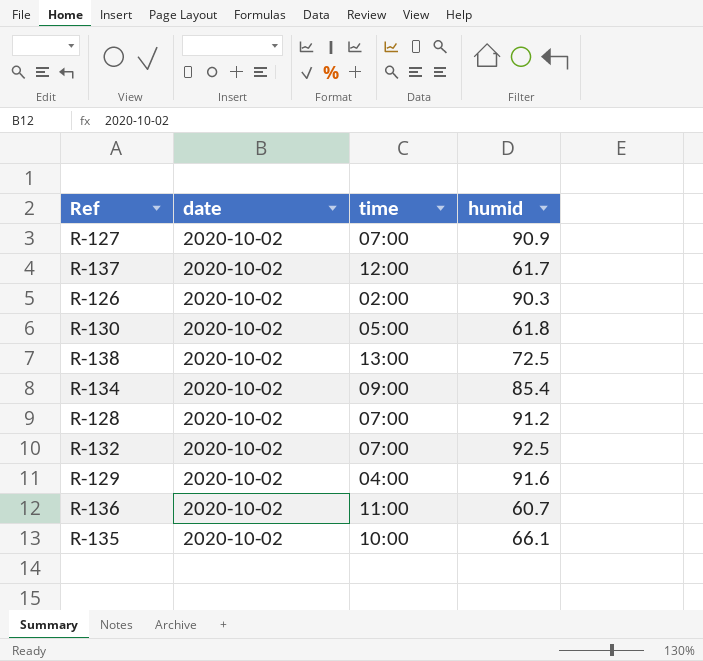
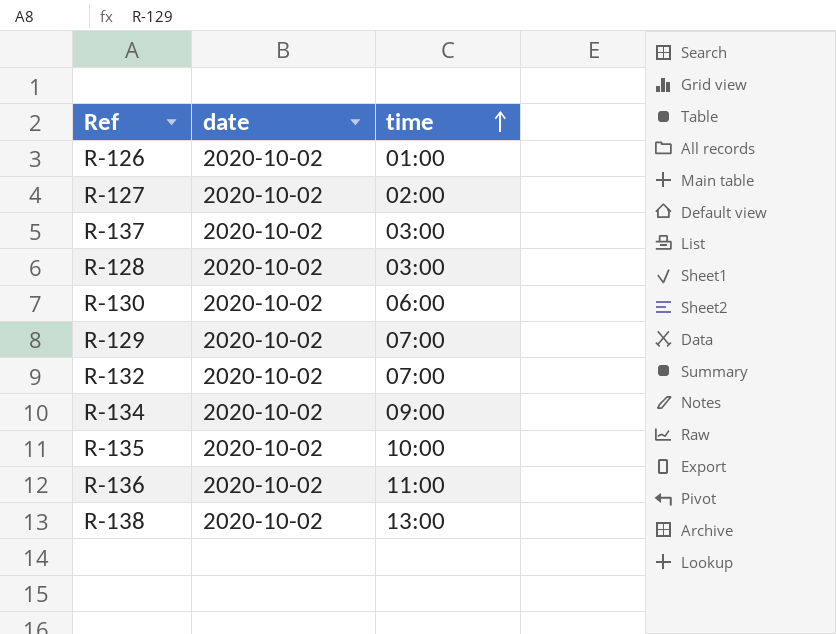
row order: none -> time ascending
column humid | position: 4 -> none
R-126 | time: 02:00 -> 01:00
R-127 | time: 07:00 -> 02:00
R-137 | time: 12:00 -> 03:00
R-128 | time: 07:00 -> 03:00
R-130 | time: 05:00 -> 06:00
R-129 | time: 04:00 -> 07:00

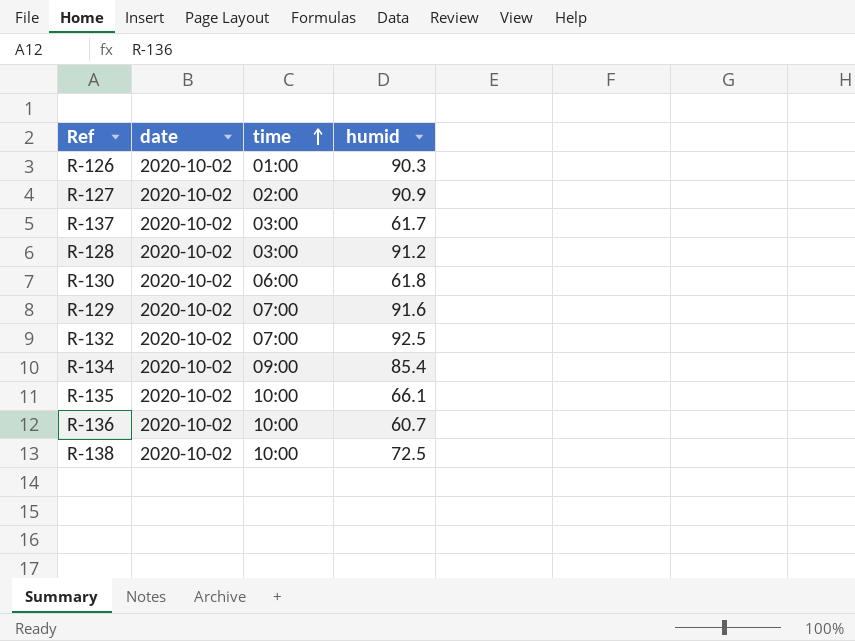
column humid | position: none -> 4
R-136 | time: 11:00 -> 10:00
R-138 | time: 13:00 -> 10:00

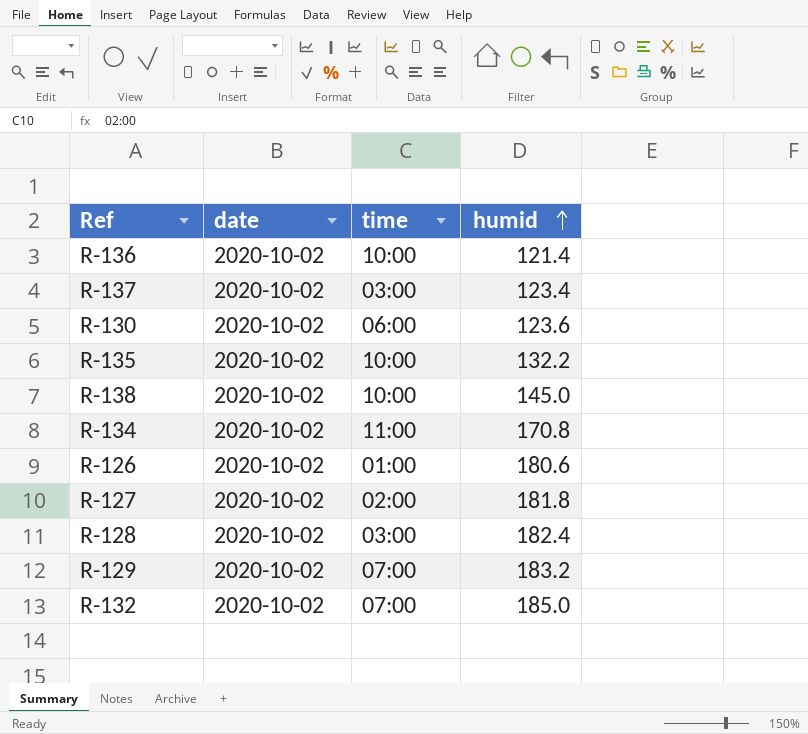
row order: time ascending -> humid ascending
R-136 | humid: 60.7 -> 121.4
R-137 | humid: 61.7 -> 123.4
R-130 | humid: 61.8 -> 123.6
R-135 | humid: 66.1 -> 132.2
R-138 | humid: 72.5 -> 145.0
R-134 | time: 09:00 -> 11:00
R-134 | humid: 85.4 -> 170.8
R-126 | humid: 90.3 -> 180.6
R-127 | humid: 90.9 -> 181.8
R-128 | humid: 91.2 -> 182.4
R-129 | humid: 91.6 -> 183.2
R-132 | humid: 92.5 -> 185.0

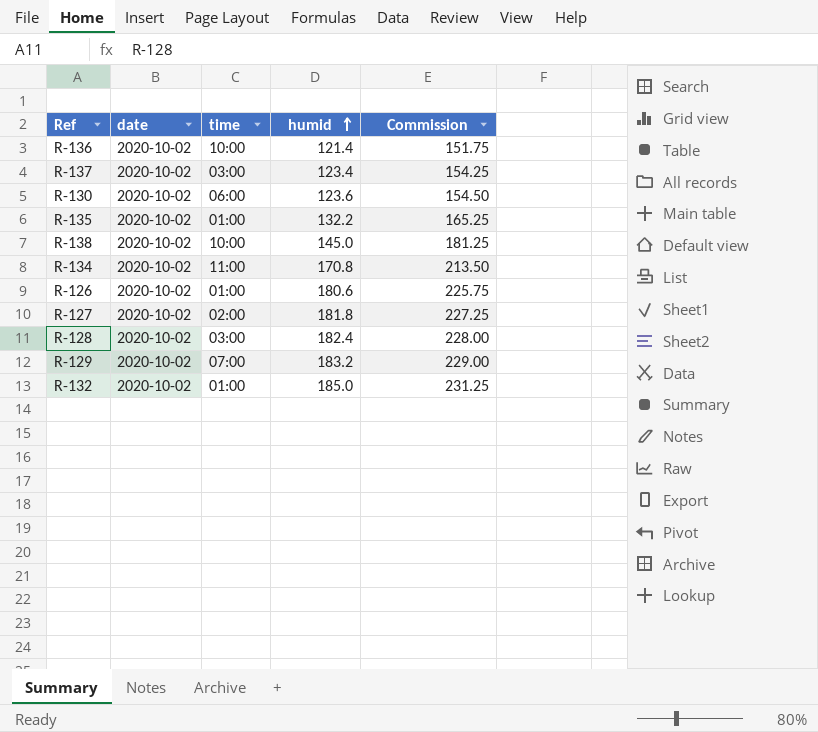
column Commission | formula: none -> [humid] * 1.25
R-135 | time: 10:00 -> 01:00
R-132 | time: 07:00 -> 01:00

